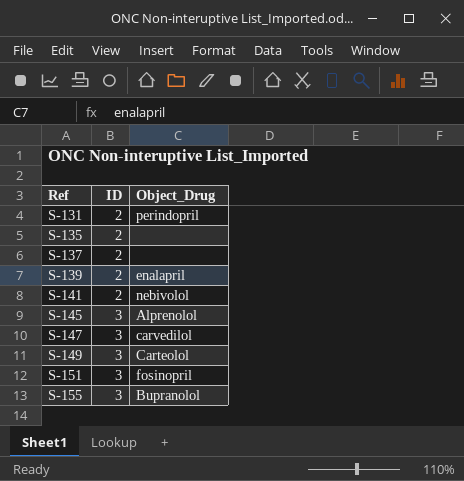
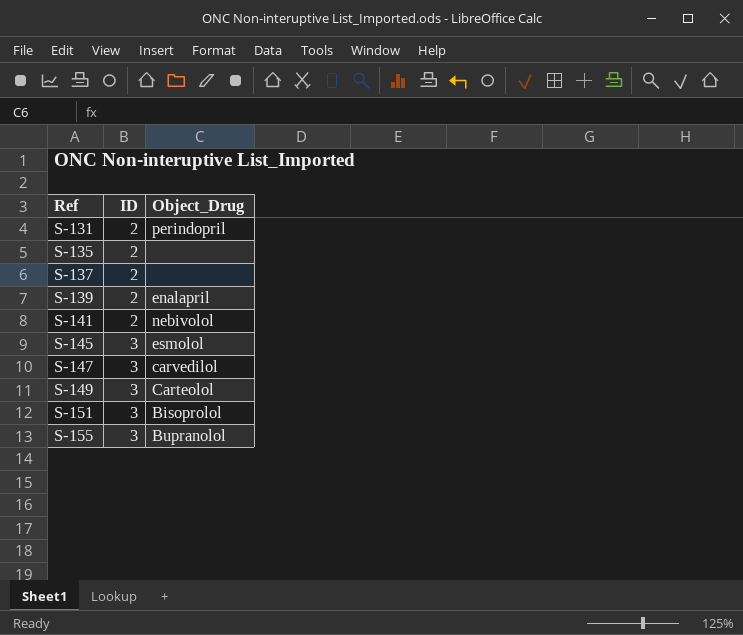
S-145 | Object_Drug: Alprenolol -> esmolol
S-151 | Object_Drug: fosinopril -> Bisoprolol

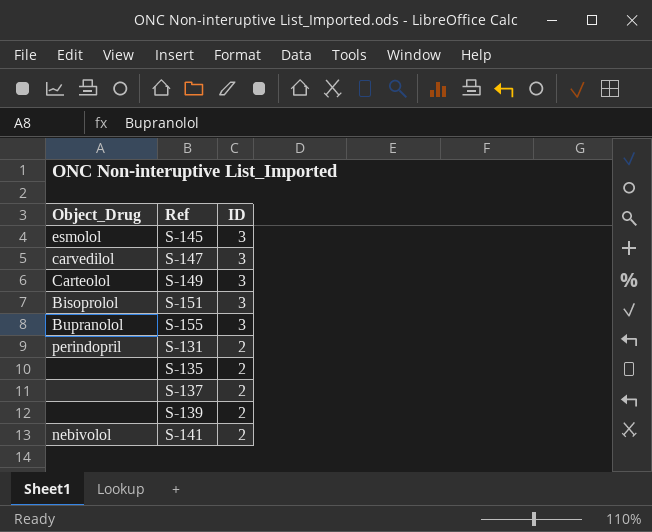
row order: Ref ascending -> ID descending
column Object_Drug | position: 3 -> 1
S-139 | Object_Drug: enalapril -> none

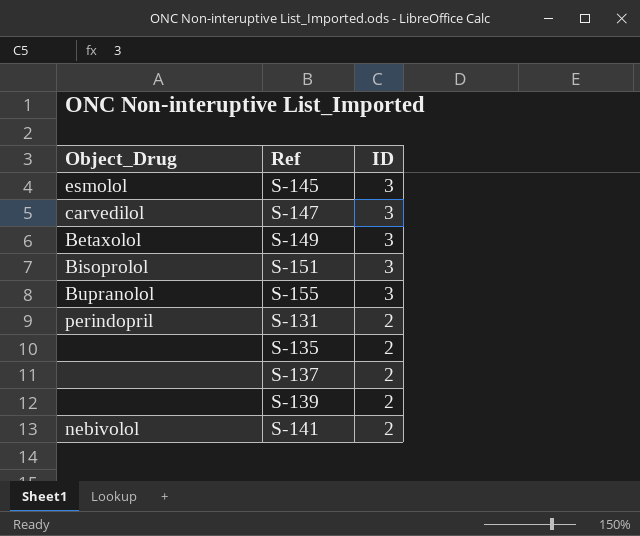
S-149 | Object_Drug: Carteolol -> Betaxolol

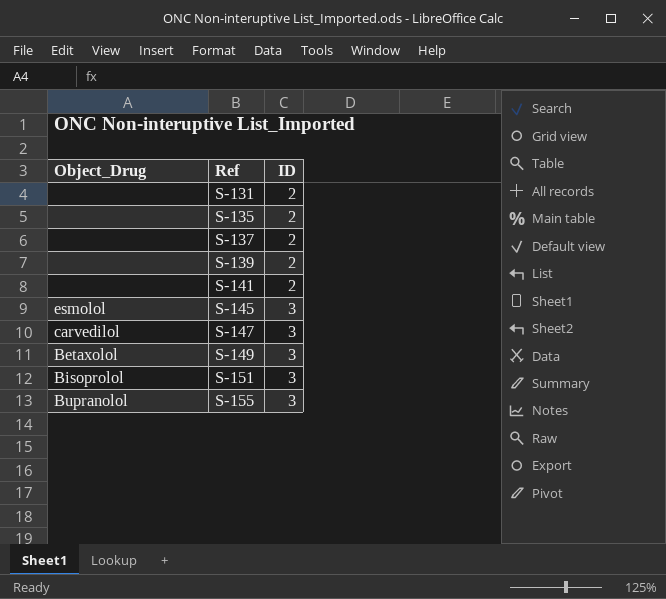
row order: ID descending -> Ref ascending
S-131 | Object_Drug: perindopril -> none
S-141 | Object_Drug: nebivolol -> none

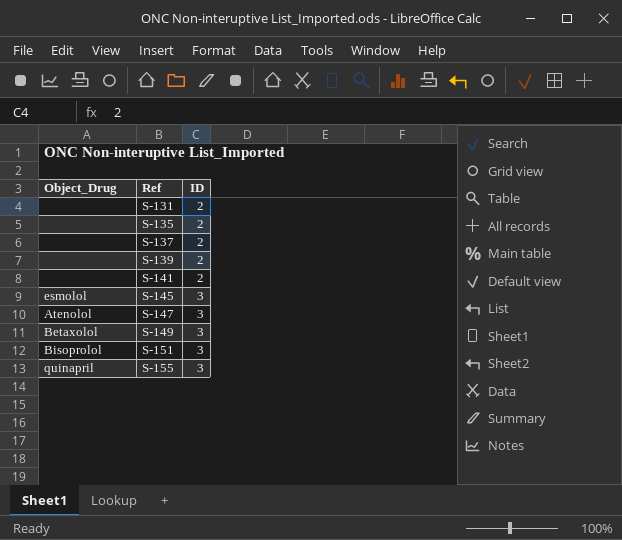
S-147 | Object_Drug: carvedilol -> Atenolol
S-155 | Object_Drug: Bupranolol -> quinapril

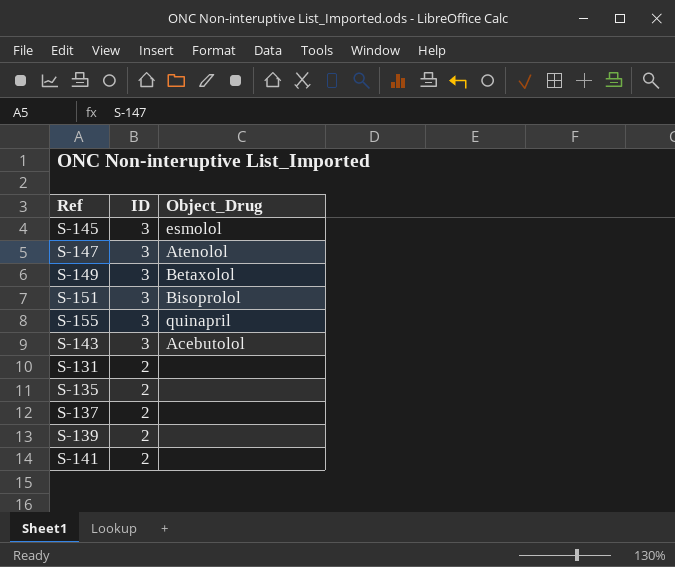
row order: Ref ascending -> ID descending
column Object_Drug | position: 1 -> 3
row S-143: none -> 3 | Acebutolol

